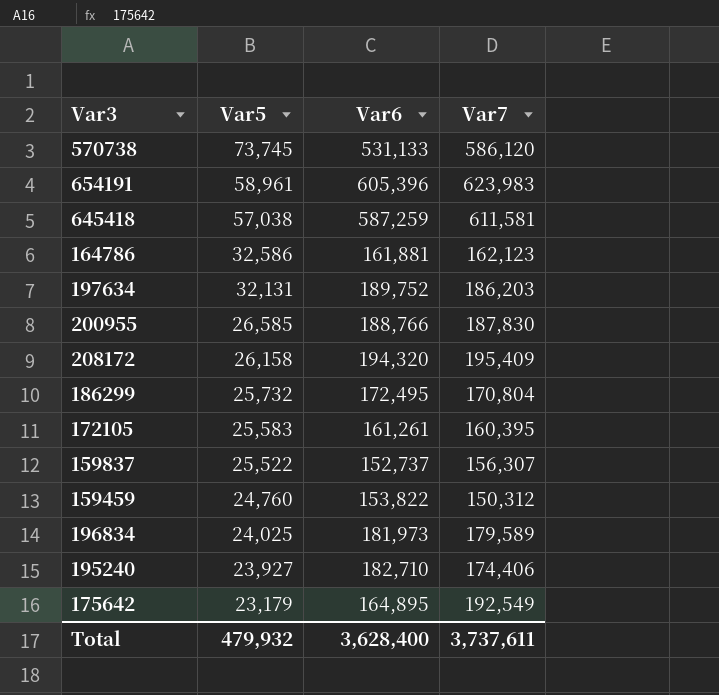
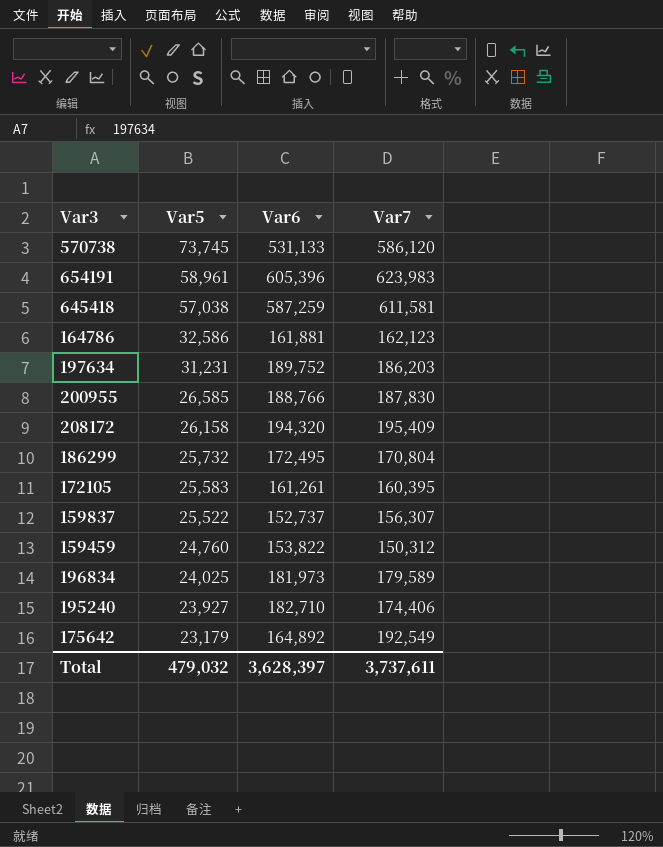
197634 | Var5: 32,131 -> 31,231
175642 | Var6: 164,895 -> 164,892
Total | Var5: 479,932 -> 479,032
Total | Var6: 3,628,400 -> 3,628,397

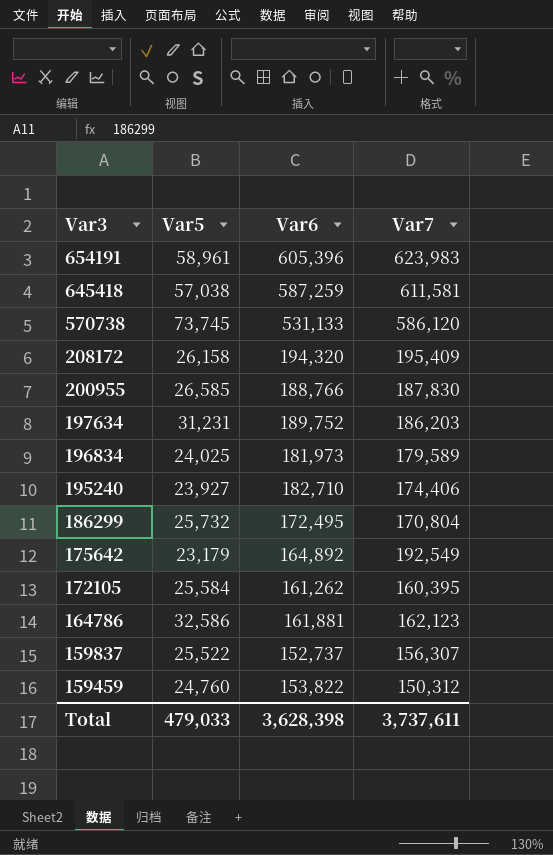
row order: Var5 descending -> Var3 descending
172105 | Var5: 25,583 -> 25,584
172105 | Var6: 161,261 -> 161,262
Total | Var5: 479,032 -> 479,033
Total | Var6: 3,628,397 -> 3,628,398

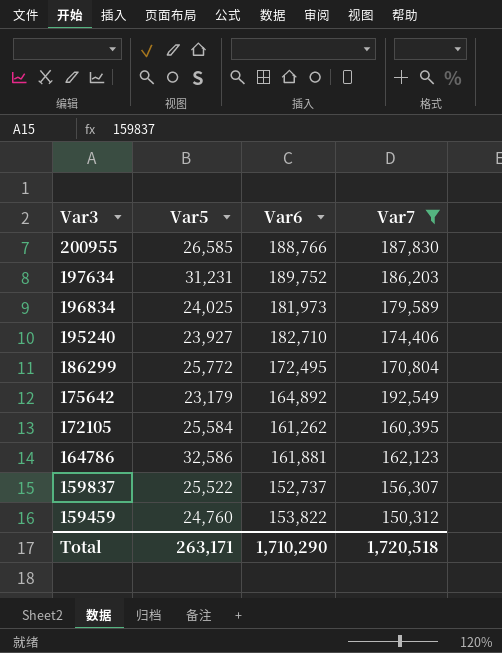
filter: none -> Var7 <= 192,549
186299 | Var5: 25,732 -> 25,772
Total | Var5: 479,033 -> 263,171
Total | Var6: 3,628,398 -> 1,710,290
Total | Var7: 3,737,611 -> 1,720,518

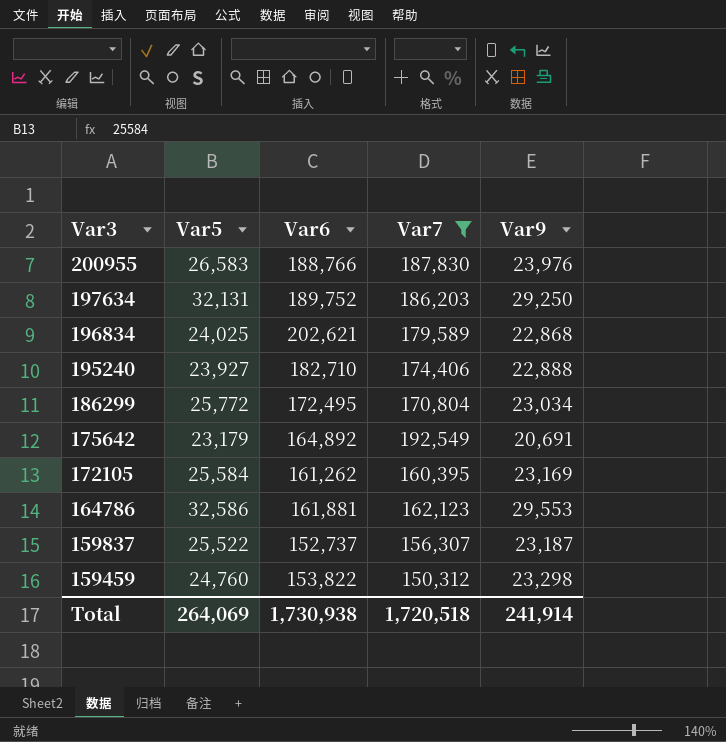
column Var9 | position: none -> 5
200955 | Var5: 26,585 -> 26,583
197634 | Var5: 31,231 -> 32,131
196834 | Var6: 181,973 -> 202,621
Total | Var5: 263,171 -> 264,069
Total | Var6: 1,710,290 -> 1,730,938

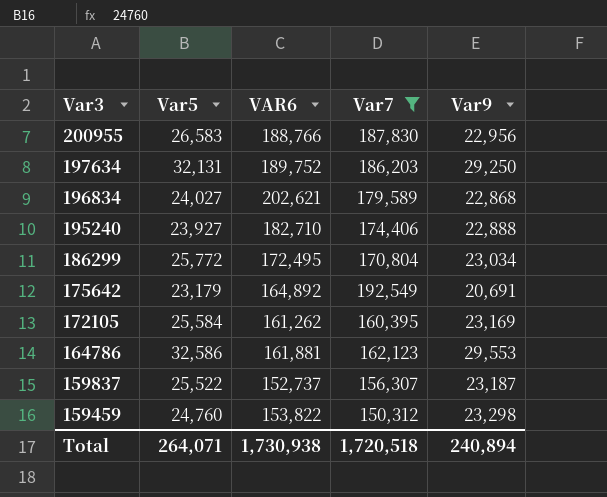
column name: Var6 -> VAR6
200955 | Var9: 23,976 -> 22,956
196834 | Var5: 24,025 -> 24,027
Total | Var5: 264,069 -> 264,071
Total | Var9: 241,914 -> 240,894

